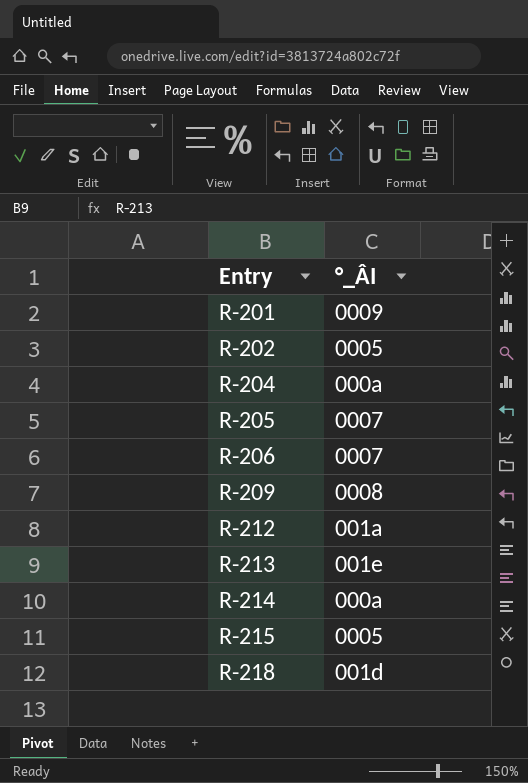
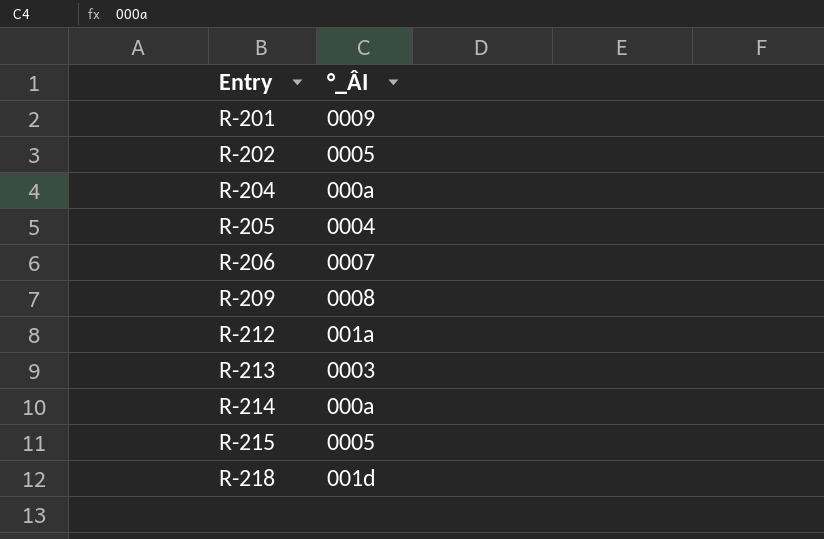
R-205 | °_ÂI: 0007 -> 0004
R-213 | °_ÂI: 001e -> 0003

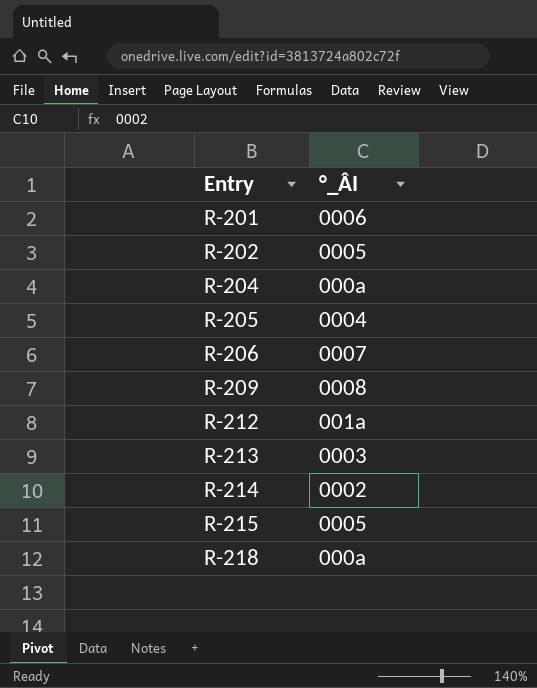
R-201 | °_ÂI: 0009 -> 0006
R-214 | °_ÂI: 000a -> 0002
R-218 | °_ÂI: 001d -> 000a

